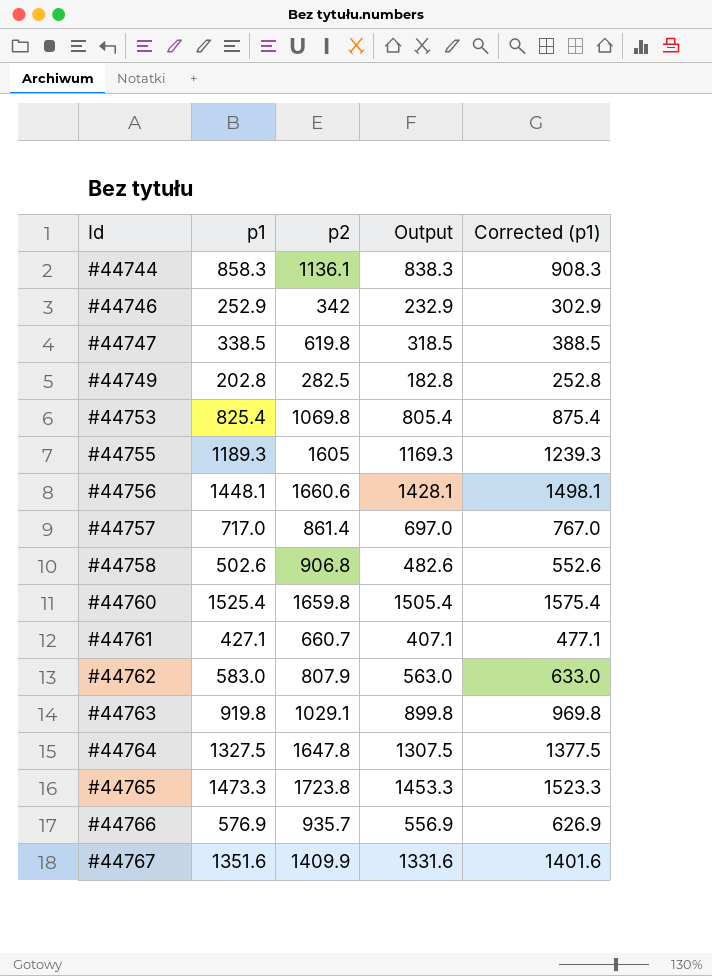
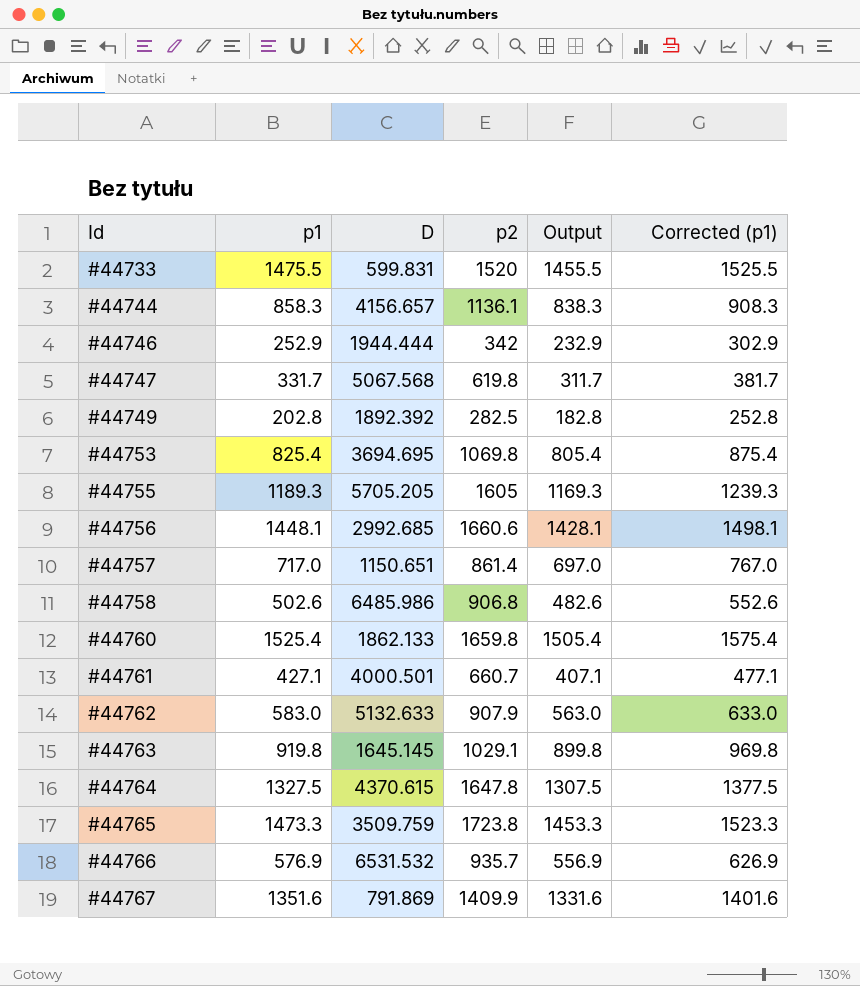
column D | position: none -> 3
row #44733: none -> 1475.5 | 599.831 | 1520 | 1455.5 | 1525.5
#44747 | p1: 338.5 -> 331.7
#44747 | Output: 318.5 -> 311.7
#44747 | Corrected (p1): 388.5 -> 381.7
#44762 | p2: 807.9 -> 907.9

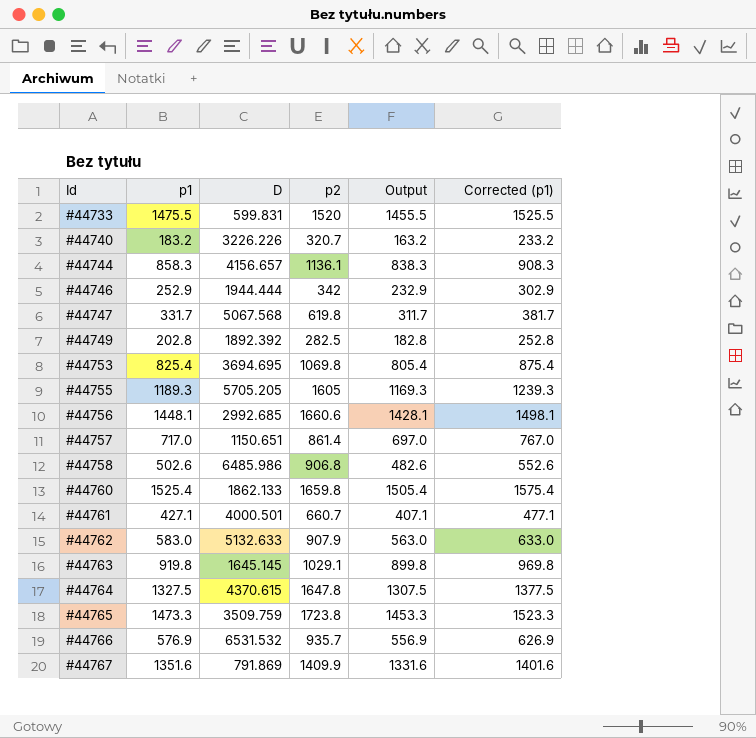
row #44740: none -> 183.2 | 3226.226 | 320.7 | 163.2 | 233.2

